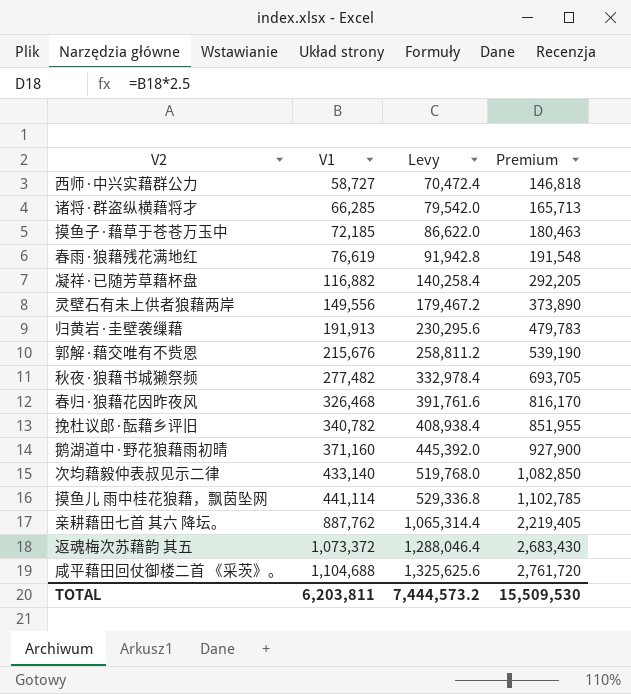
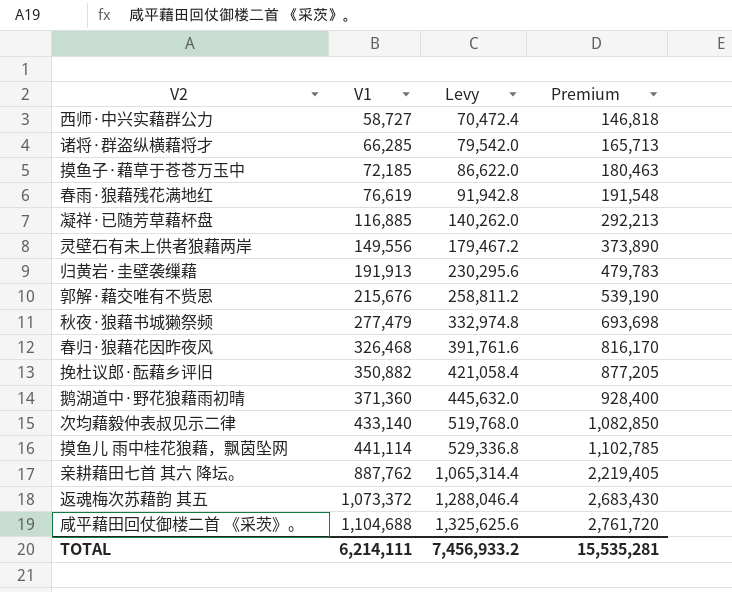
凝祥·已随芳草藉杯盘 | V1: 116,882 -> 116,885
凝祥·已随芳草藉杯盘 | Levy: 140,258.4 -> 140,262.0
凝祥·已随芳草藉杯盘 | Premium: 292,205 -> 292,213
秋夜·狼藉书城獭祭频 | V1: 277,482 -> 277,479
秋夜·狼藉书城獭祭频 | Levy: 332,978.4 -> 332,974.8
秋夜·狼藉书城獭祭频 | Premium: 693,705 -> 693,698
挽杜议郎·酝藉乡评旧 | V1: 340,782 -> 350,882
挽杜议郎·酝藉乡评旧 | Levy: 408,938.4 -> 421,058.4
挽杜议郎·酝藉乡评旧 | Premium: 851,955 -> 877,205
鹅湖道中·野花狼藉雨初晴 | V1: 371,160 -> 371,360
鹅湖道中·野花狼藉雨初晴 | Levy: 445,392.0 -> 445,632.0
鹅湖道中·野花狼藉雨初晴 | Premium: 927,900 -> 928,400
TOTAL | V1: 6,203,811 -> 6,214,111
TOTAL | Levy: 7,444,573.2 -> 7,456,933.2
TOTAL | Premium: 15,509,530 -> 15,535,281

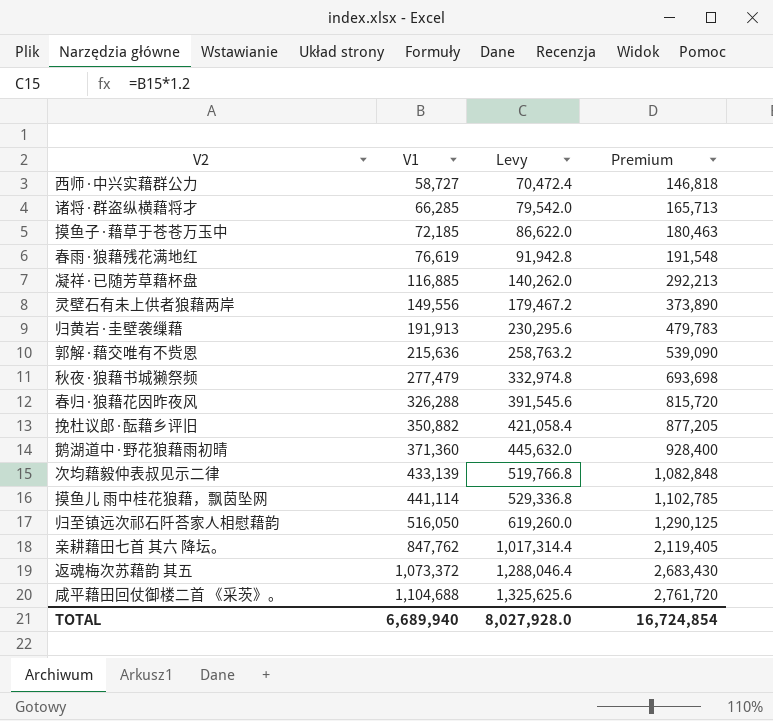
郭解·藉交唯有不赀恩 | V1: 215,676 -> 215,636
郭解·藉交唯有不赀恩 | Levy: 258,811.2 -> 258,763.2
郭解·藉交唯有不赀恩 | Premium: 539,190 -> 539,090
春归·狼藉花因昨夜风 | V1: 326,468 -> 326,288
春归·狼藉花因昨夜风 | Levy: 391,761.6 -> 391,545.6
春归·狼藉花因昨夜风 | Premium: 816,170 -> 815,720
次均藉毅仲表叔见示二律 | V1: 433,140 -> 433,139
次均藉毅仲表叔见示二律 | Levy: 519,768.0 -> 519,766.8
次均藉毅仲表叔见示二律 | Premium: 1,082,850 -> 1,082,848
row 归至镇远次祁石阡荅家人相慰藉韵: none -> 516,050 | 619,260.0 | 1,290,125
亲耕藉田七首 其六 降坛。 | V1: 887,762 -> 847,762
亲耕藉田七首 其六 降坛。 | Levy: 1,065,314.4 -> 1,017,314.4
亲耕藉田七首 其六 降坛。 | Premium: 2,219,405 -> 2,119,405
TOTAL | V1: 6,214,111 -> 6,689,940
TOTAL | Levy: 7,456,933.2 -> 8,027,928.0
TOTAL | Premium: 15,535,281 -> 16,724,854

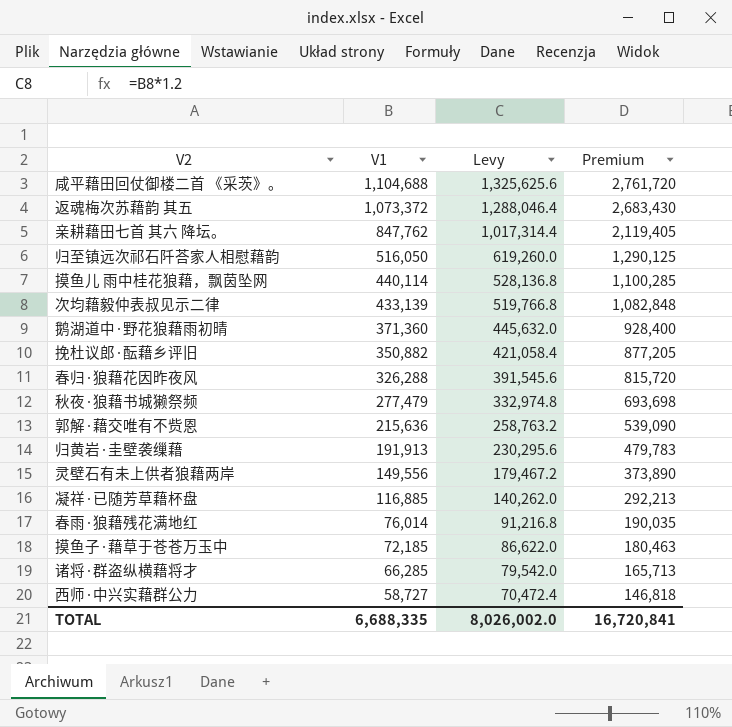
row order: V1 ascending -> V1 descending
摸鱼儿 雨中桂花狼藉，飘茵坠网 | V1: 441,114 -> 440,114
摸鱼儿 雨中桂花狼藉，飘茵坠网 | Levy: 529,336.8 -> 528,136.8
摸鱼儿 雨中桂花狼藉，飘茵坠网 | Premium: 1,102,785 -> 1,100,285
春雨·狼藉残花满地红 | V1: 76,619 -> 76,014
春雨·狼藉残花满地红 | Levy: 91,942.8 -> 91,216.8
春雨·狼藉残花满地红 | Premium: 191,548 -> 190,035
TOTAL | V1: 6,689,940 -> 6,688,335
TOTAL | Levy: 8,027,928.0 -> 8,026,002.0
TOTAL | Premium: 16,724,854 -> 16,720,841

